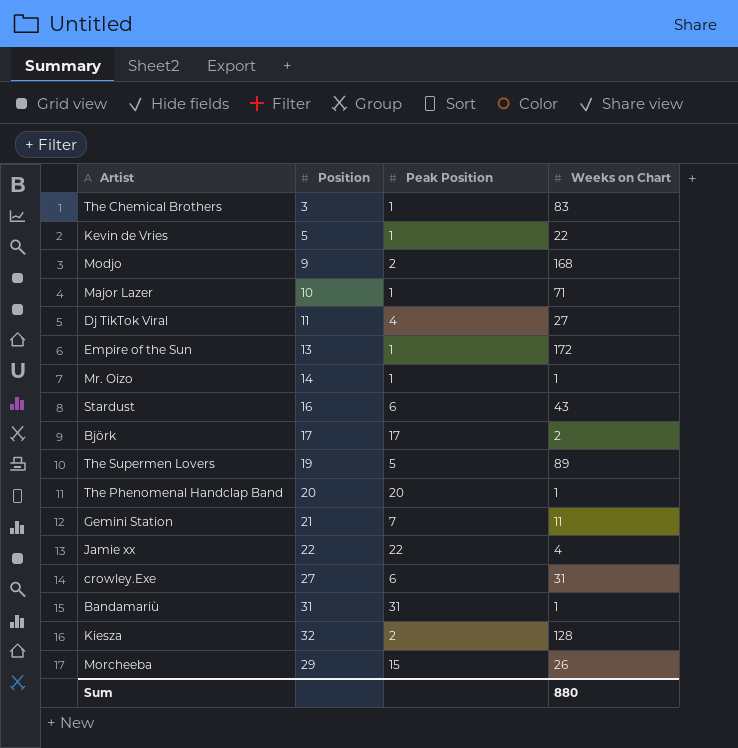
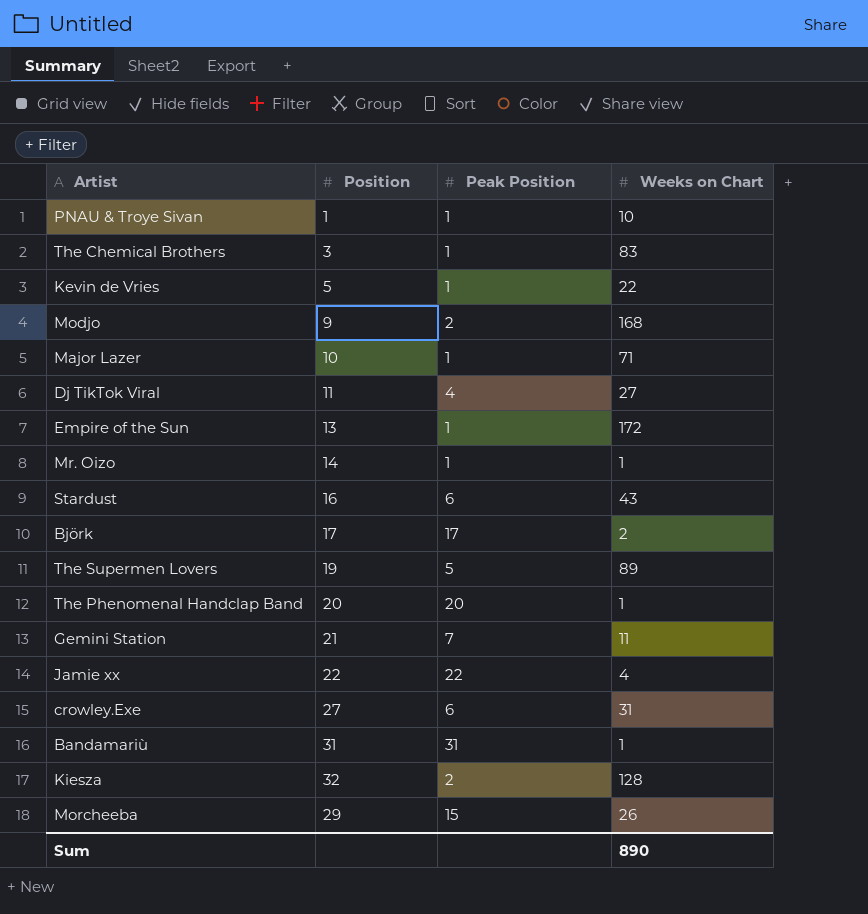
row PNAU & Troye Sivan: none -> 1 | 1 | 10
Sum | Weeks on Chart: 880 -> 890

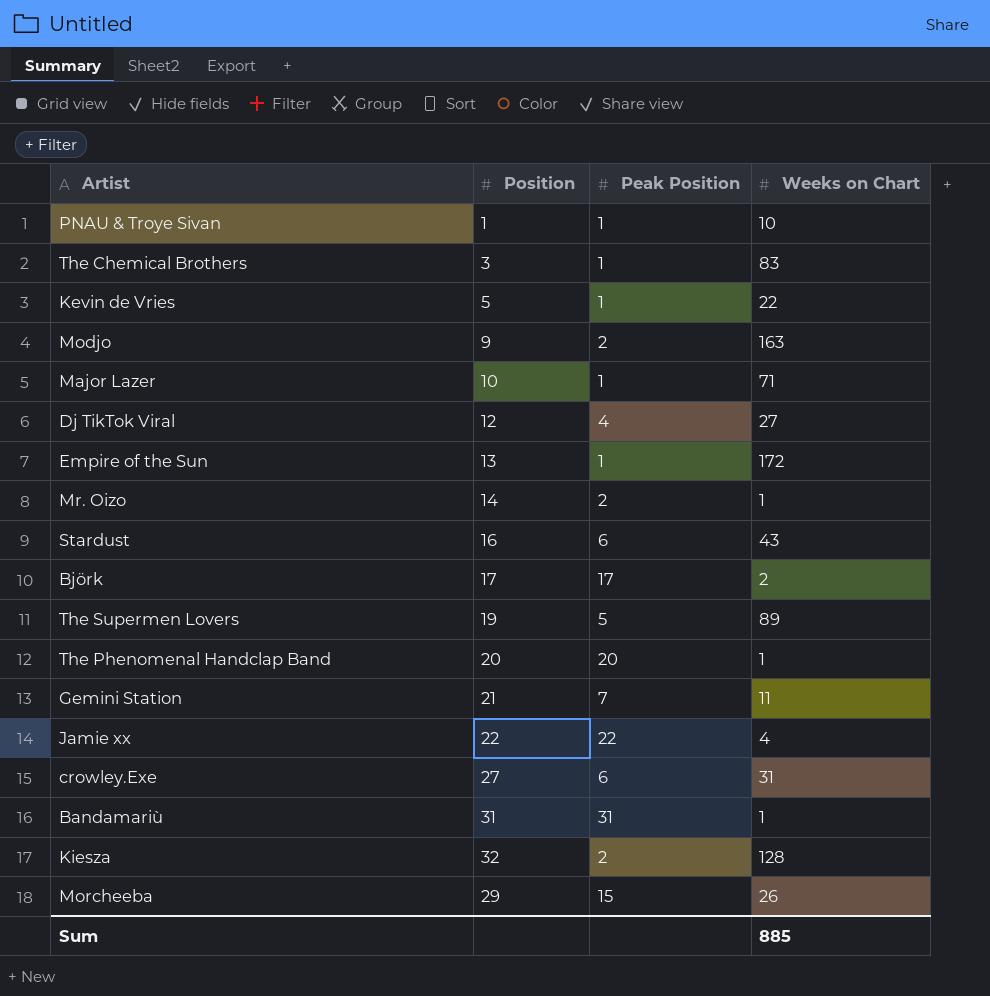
Modjo | Weeks on Chart: 168 -> 163
Dj TikTok Viral | Position: 11 -> 12
Mr. Oizo | Peak Position: 1 -> 2
Sum | Weeks on Chart: 890 -> 885

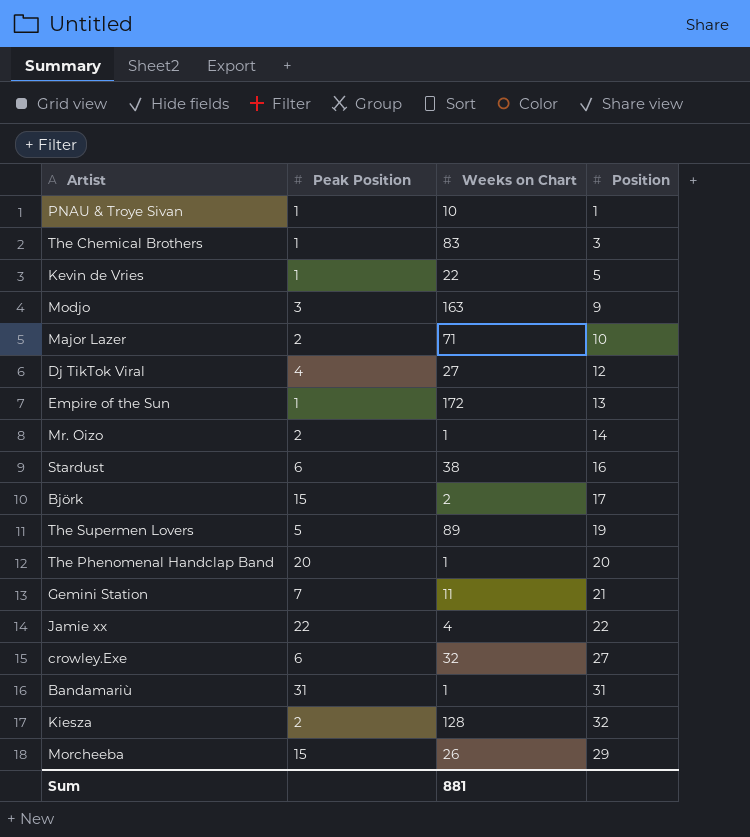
column Position | position: 2 -> 4
Modjo | Peak Position: 2 -> 3
Major Lazer | Peak Position: 1 -> 2
Stardust | Weeks on Chart: 43 -> 38
Björk | Peak Position: 17 -> 15
crowley.Exe | Weeks on Chart: 31 -> 32
Sum | Weeks on Chart: 885 -> 881

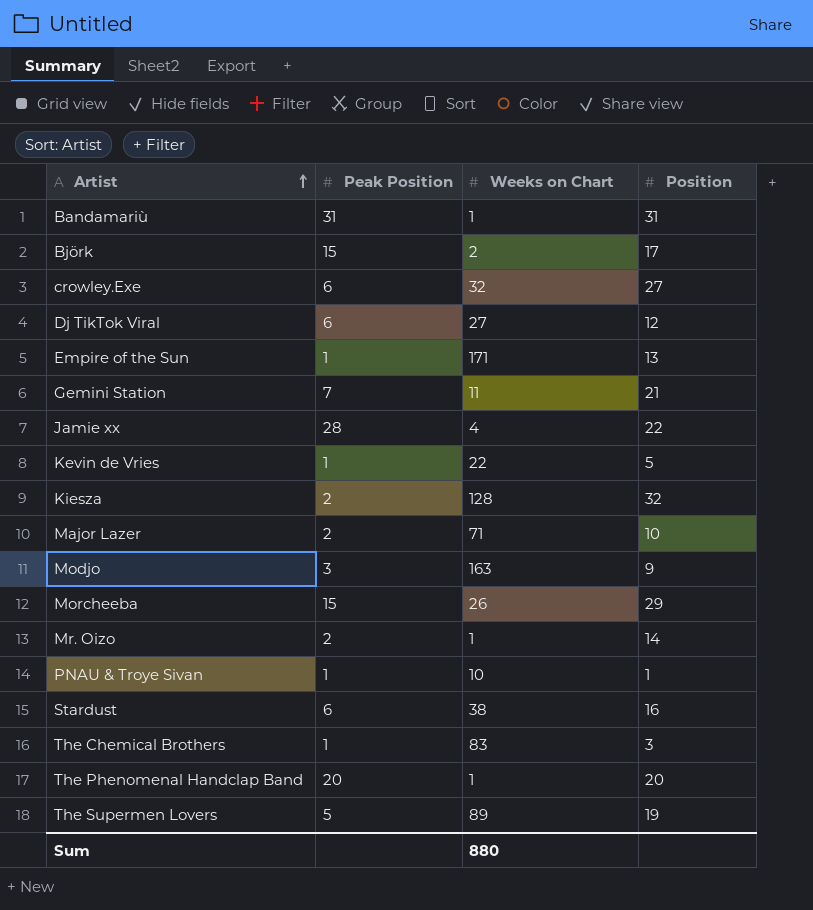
row order: none -> Artist ascending
Dj TikTok Viral | Peak Position: 4 -> 6
Empire of the Sun | Weeks on Chart: 172 -> 171
Jamie xx | Peak Position: 22 -> 28
Sum | Weeks on Chart: 881 -> 880

